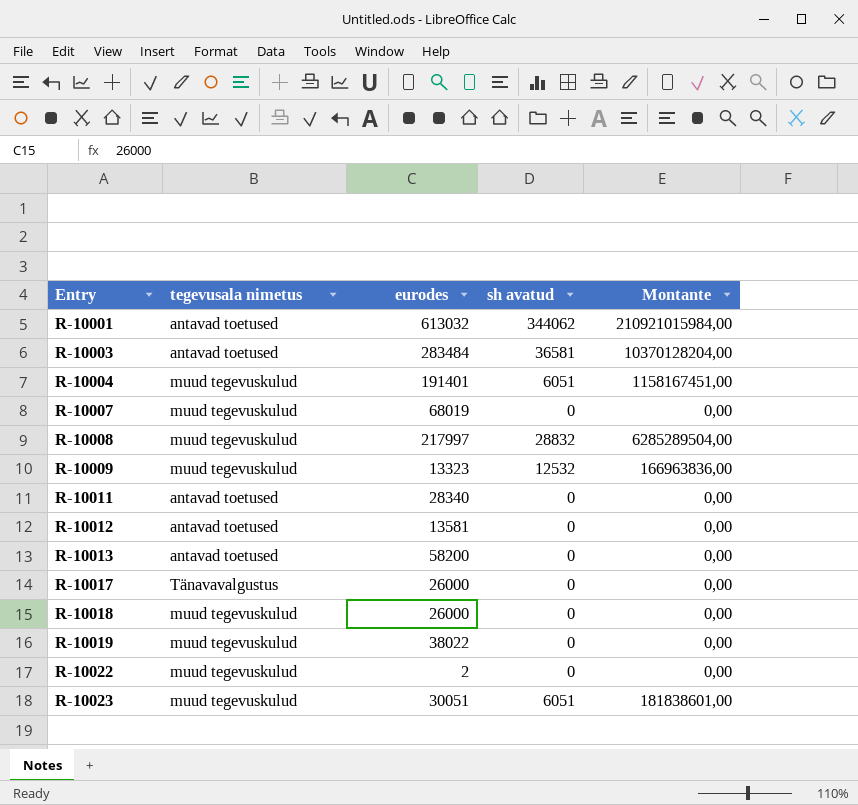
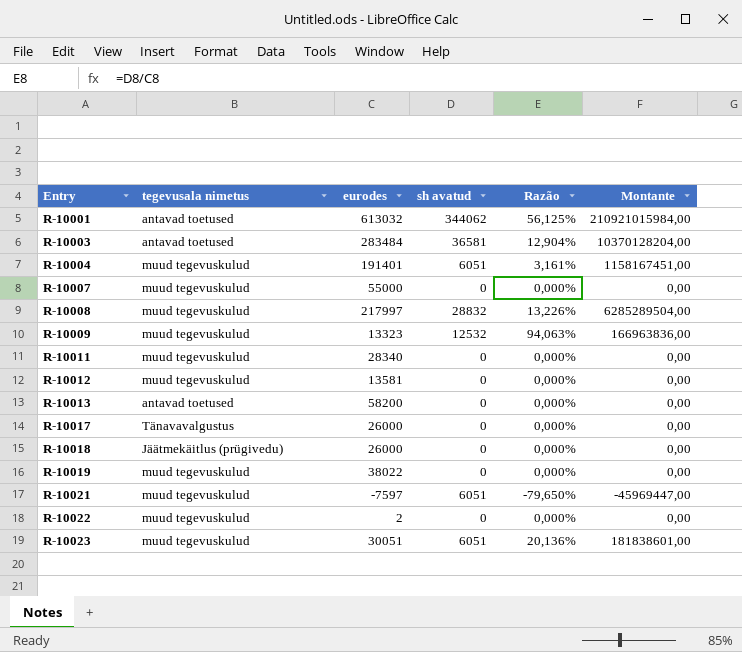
column Razão | formula: none -> [sh avatud] / [eurodes]
R-10007 | eurodes: 68019 -> 55000
R-10011 | tegevusala nimetus: antavad toetused -> muud tegevuskulud
R-10012 | tegevusala nimetus: antavad toetused -> muud tegevuskulud
R-10018 | tegevusala nimetus: muud tegevuskulud -> Jäätmekäitlus (prügivedu)
row R-10021: none -> muud tegevuskulud | -7597 | 6051 | -79,650% | -45969447,00

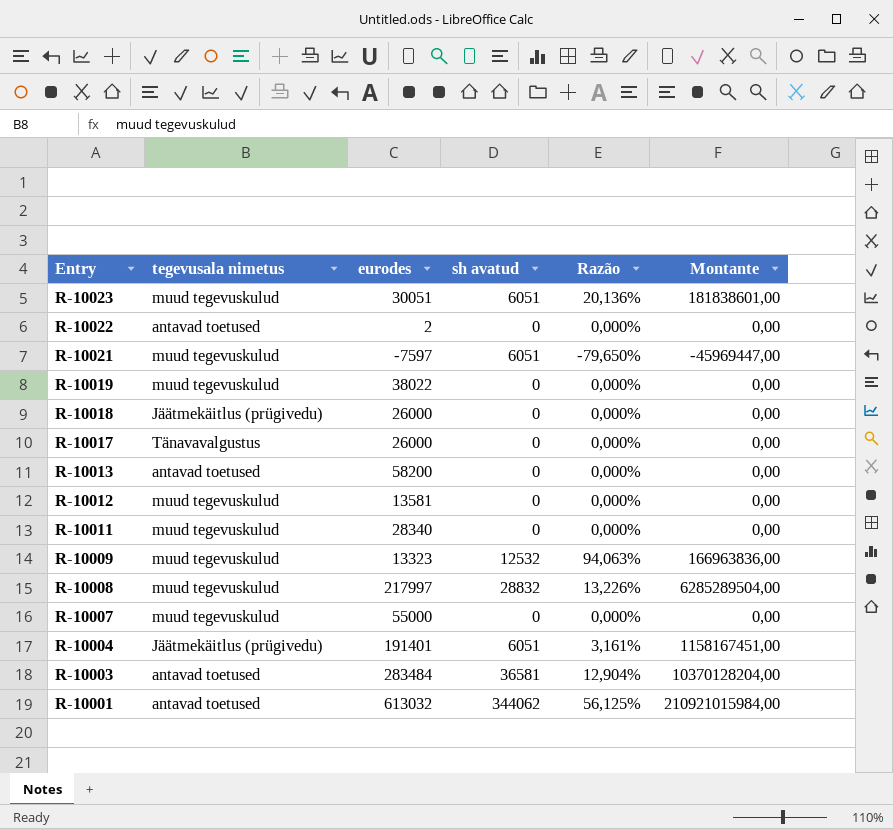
row order: Entry ascending -> Entry descending
R-10022 | tegevusala nimetus: muud tegevuskulud -> antavad toetused
R-10004 | tegevusala nimetus: muud tegevuskulud -> Jäätmekäitlus (prügivedu)

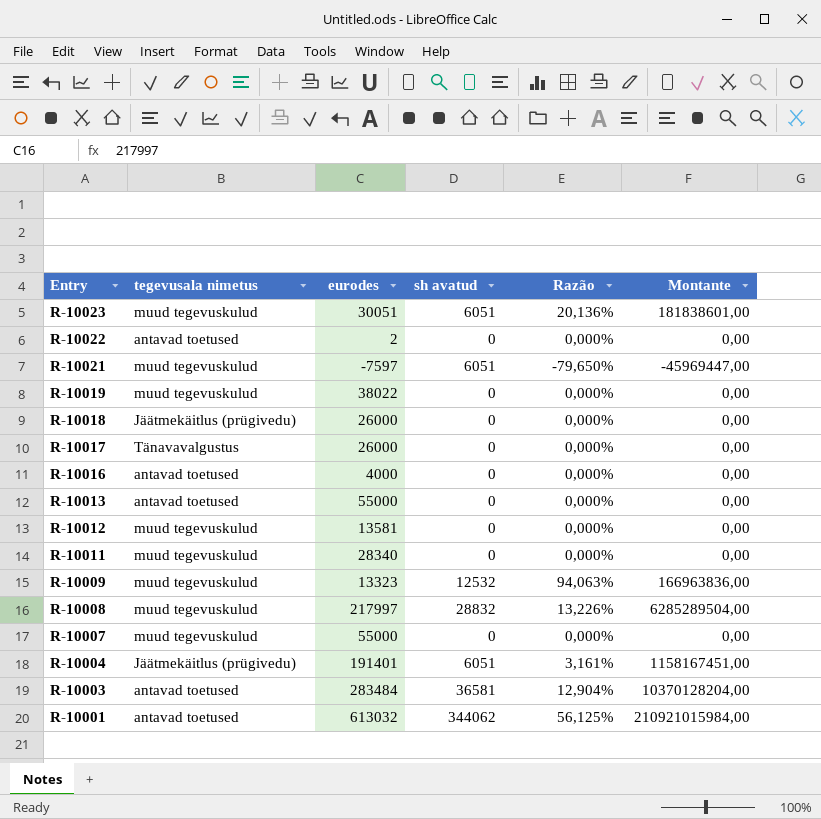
row R-10016: none -> antavad toetused | 4000 | 0 | 0,000% | 0,00
R-10013 | eurodes: 58200 -> 55000

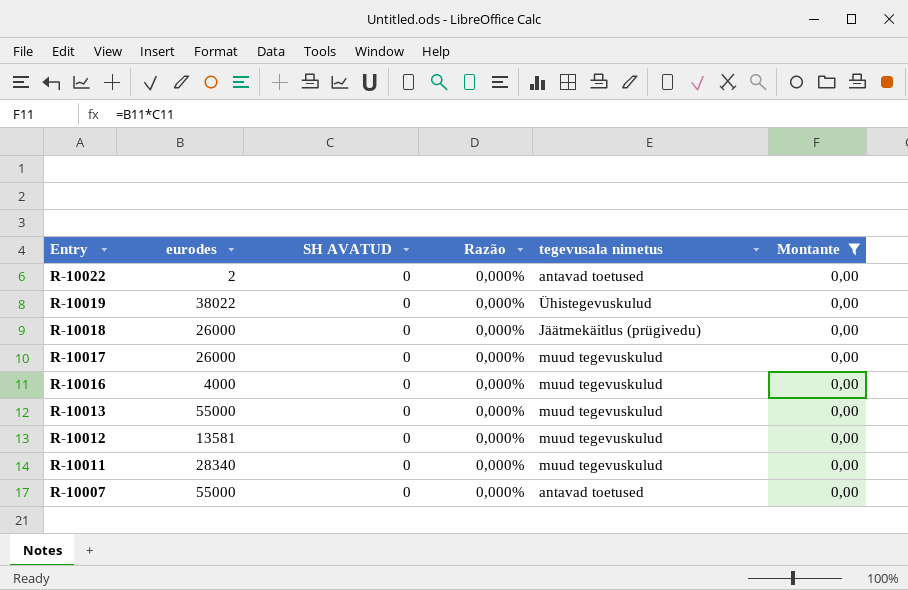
filter: none -> Montante = 0,00
column name: sh avatud -> SH AVATUD
column tegevusala nimetus | position: 2 -> 5
R-10019 | tegevusala nimetus: muud tegevuskulud -> Ühistegevuskulud
R-10017 | tegevusala nimetus: Tänavavalgustus -> muud tegevuskulud
R-10016 | tegevusala nimetus: antavad toetused -> muud tegevuskulud
R-10013 | tegevusala nimetus: antavad toetused -> muud tegevuskulud
R-10007 | tegevusala nimetus: muud tegevuskulud -> antavad toetused

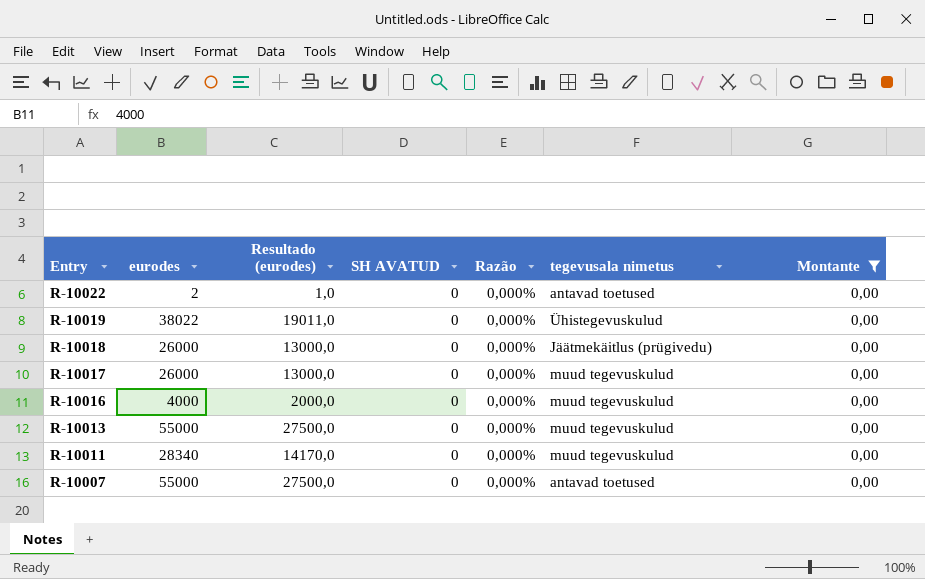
column Resultado (eurodes) | formula: none -> [eurodes] * 0,5
row R-10012: 13581 | 0 | 0,000% | muud tegevuskulud | 0,00 -> none

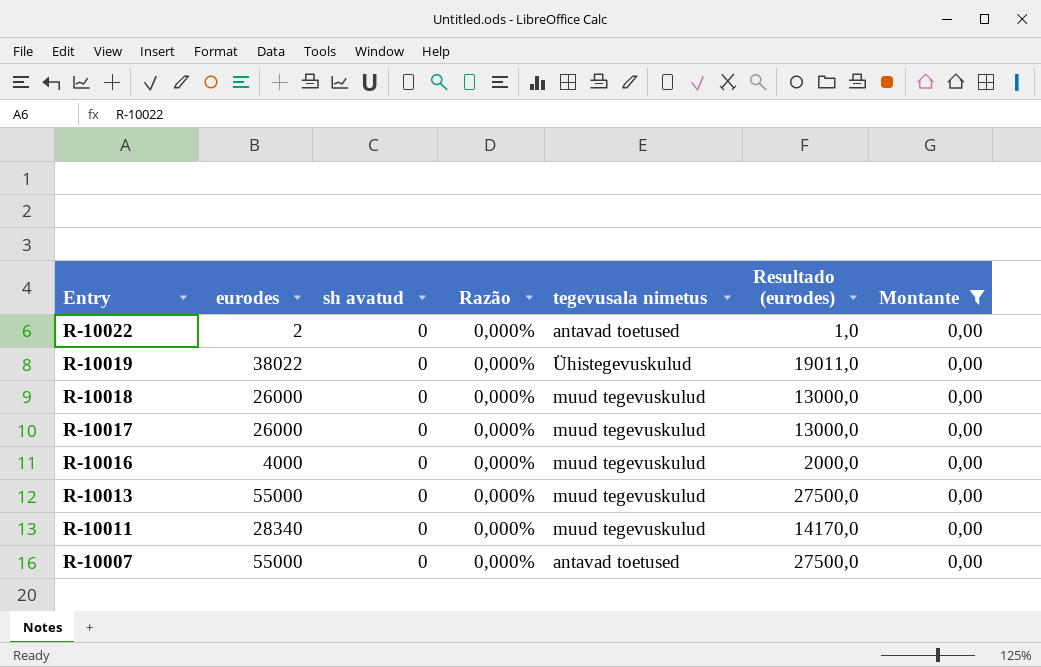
column name: SH AVATUD -> sh avatud
column Resultado (eurodes) | position: 3 -> 6
R-10018 | tegevusala nimetus: Jäätmekäitlus (prügivedu) -> muud tegevuskulud

